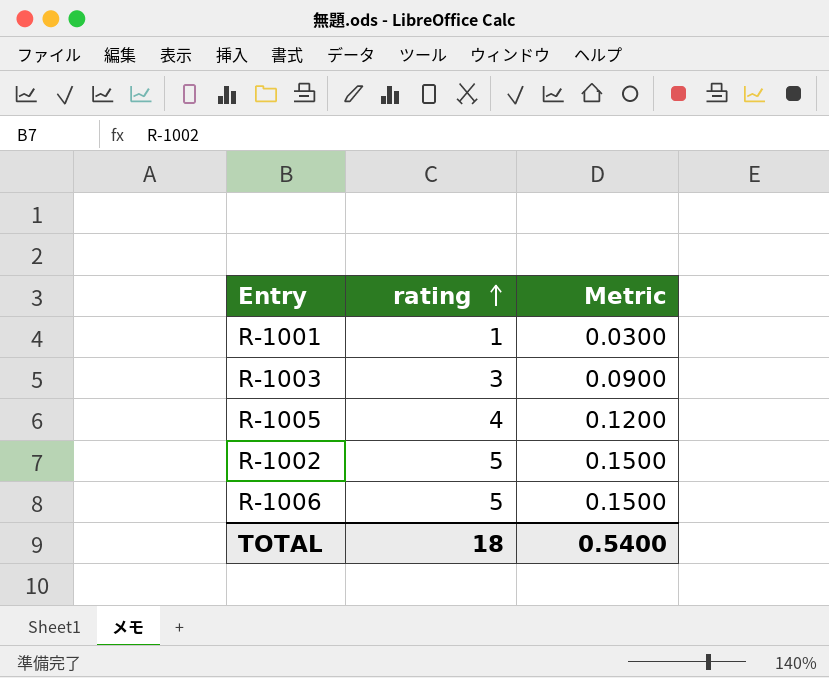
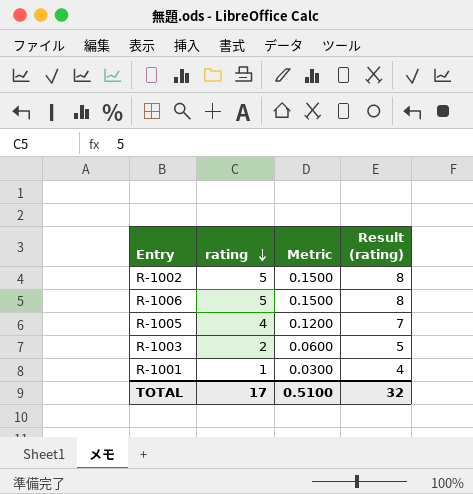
row order: rating ascending -> rating descending
column Result (rating) | formula: none -> [rating] + 3
R-1003 | rating: 3 -> 2
R-1003 | Metric: 0.0900 -> 0.0600
TOTAL | rating: 18 -> 17
TOTAL | Metric: 0.5400 -> 0.5100

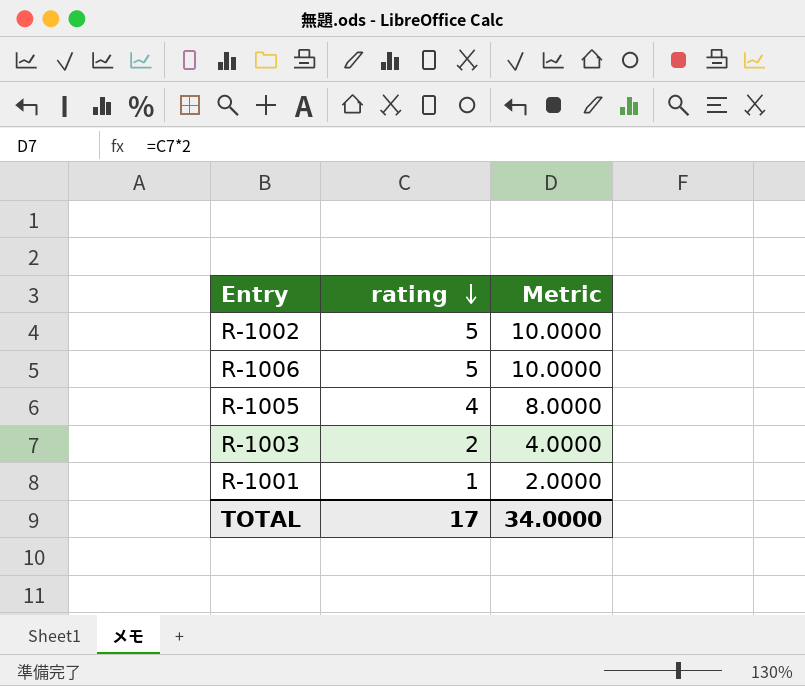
column Result (rating) | formula: [rating] + 3 -> none
column Metric | formula: [rating] * 0.03 -> [rating] * 2
TOTAL | Metric: 0.5100 -> 34.0000

